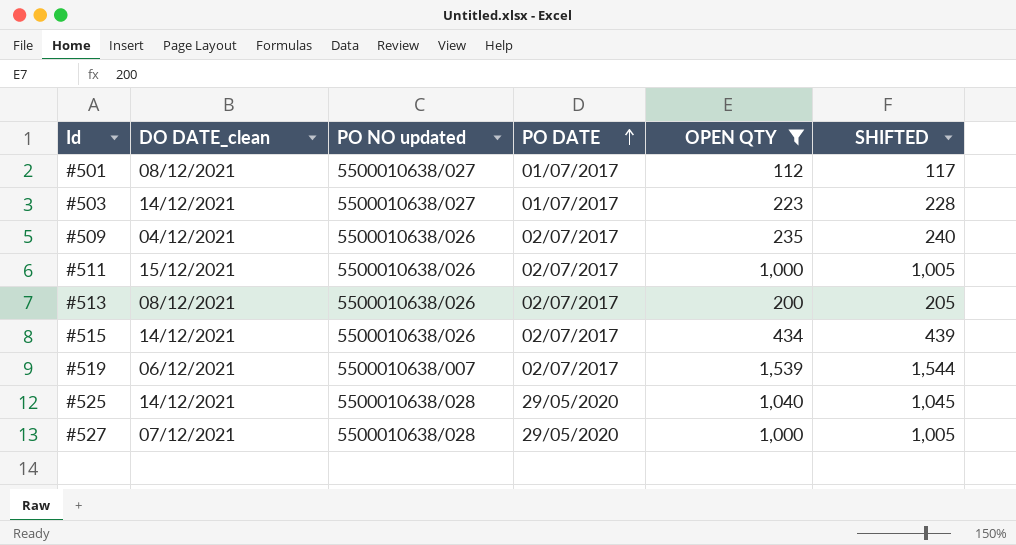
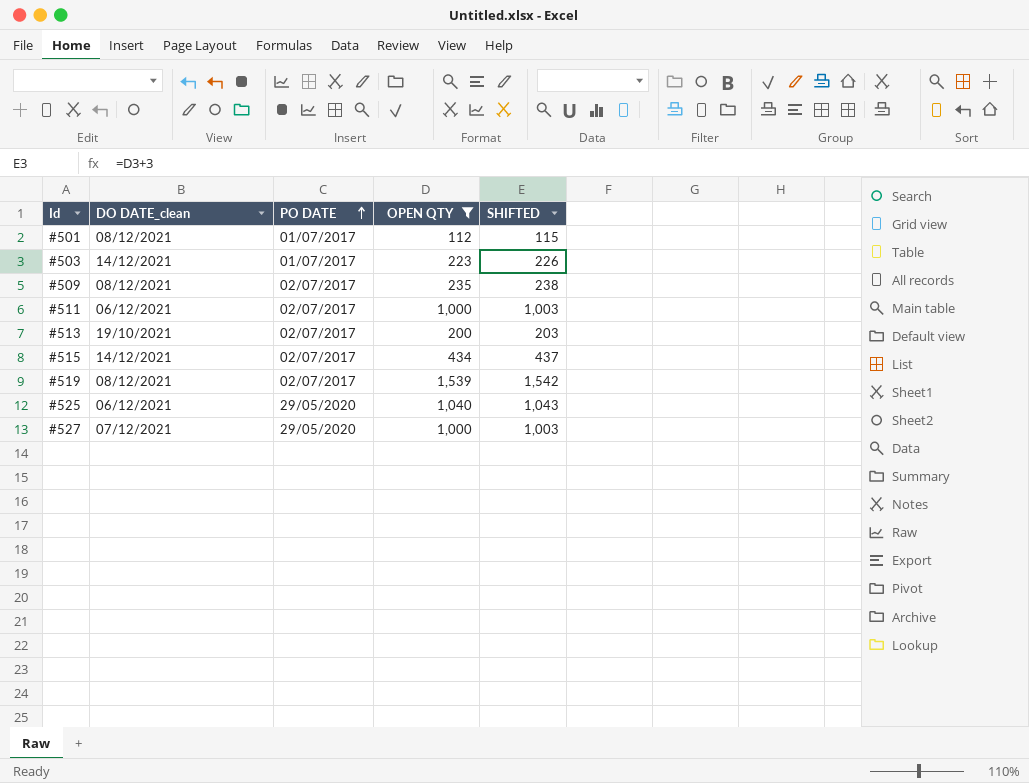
column PO NO updated | position: 3 -> none
column SHIFTED | formula: [OPEN QTY] + 5 -> [OPEN QTY] + 3
#509 | DO DATE_clean: 04/12/2021 -> 08/12/2021
#511 | DO DATE_clean: 15/12/2021 -> 06/12/2021
#513 | DO DATE_clean: 08/12/2021 -> 19/10/2021
#519 | DO DATE_clean: 06/12/2021 -> 08/12/2021
#525 | DO DATE_clean: 14/12/2021 -> 06/12/2021

